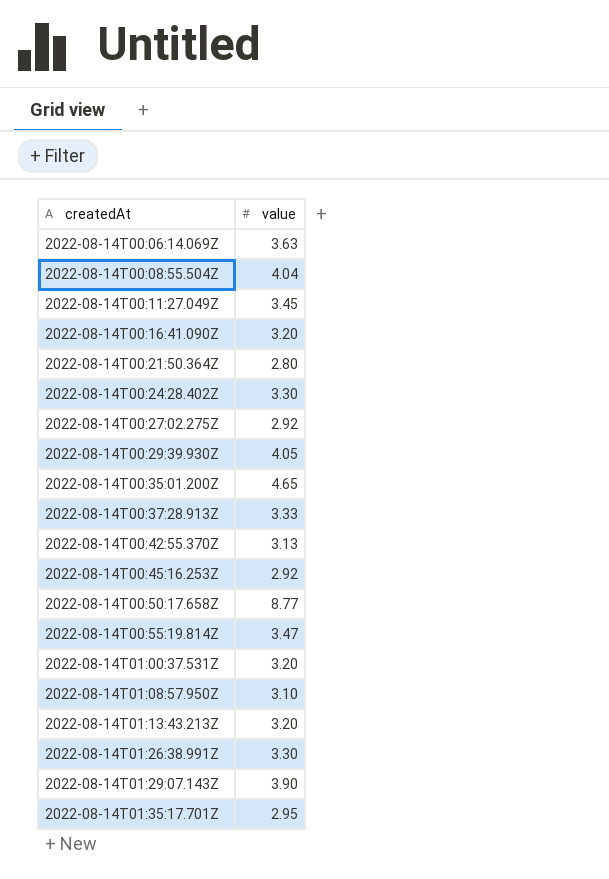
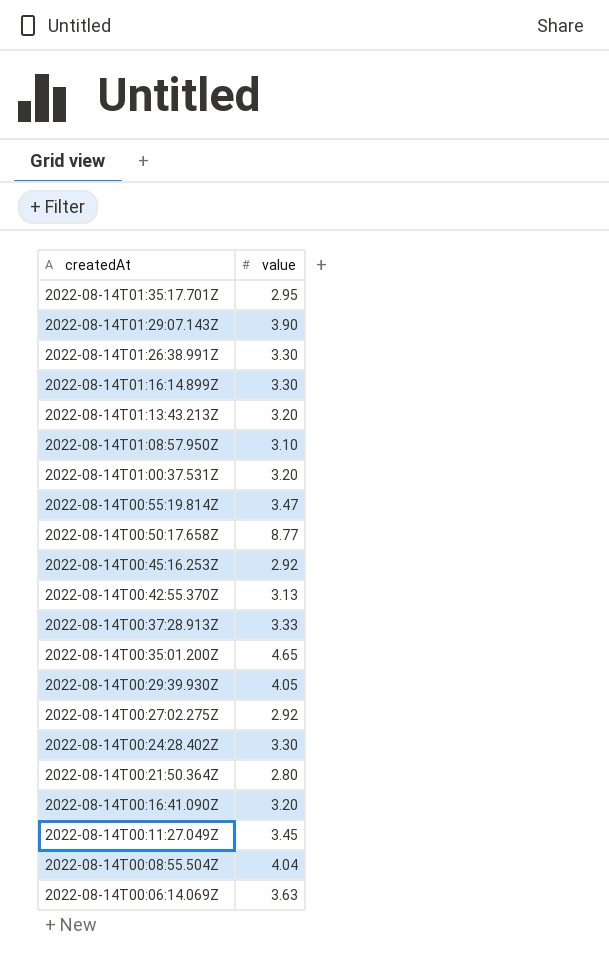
row order: createdAt ascending -> createdAt descending
row 2022-08-14T01:16:14.899Z: none -> 3.30

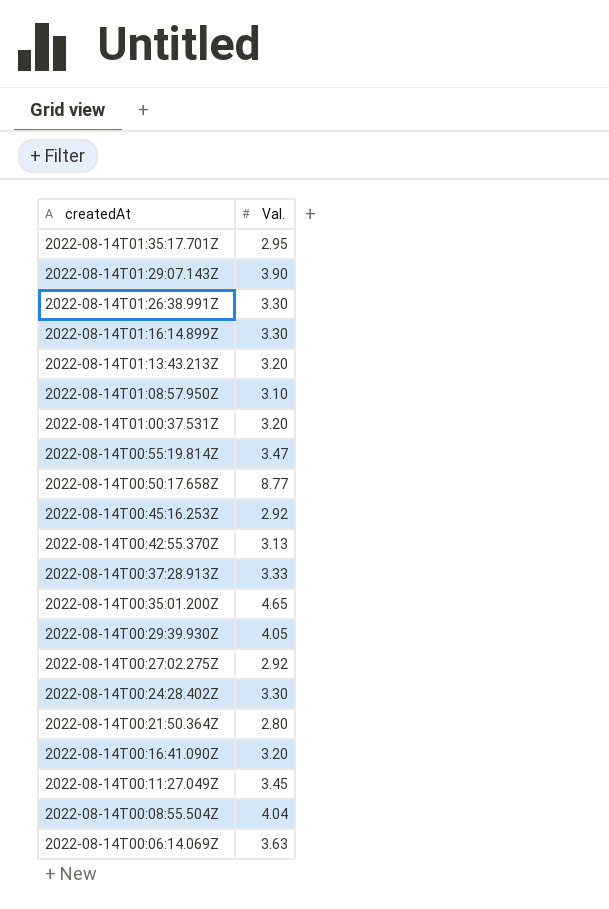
column name: value -> Val.

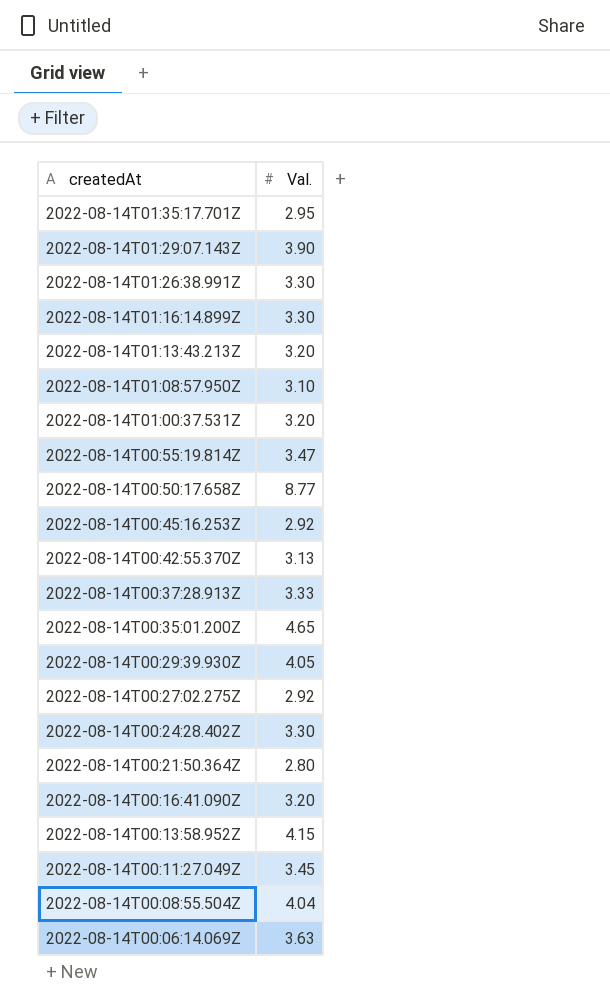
row 2022-08-14T00:13:58.952Z: none -> 4.15

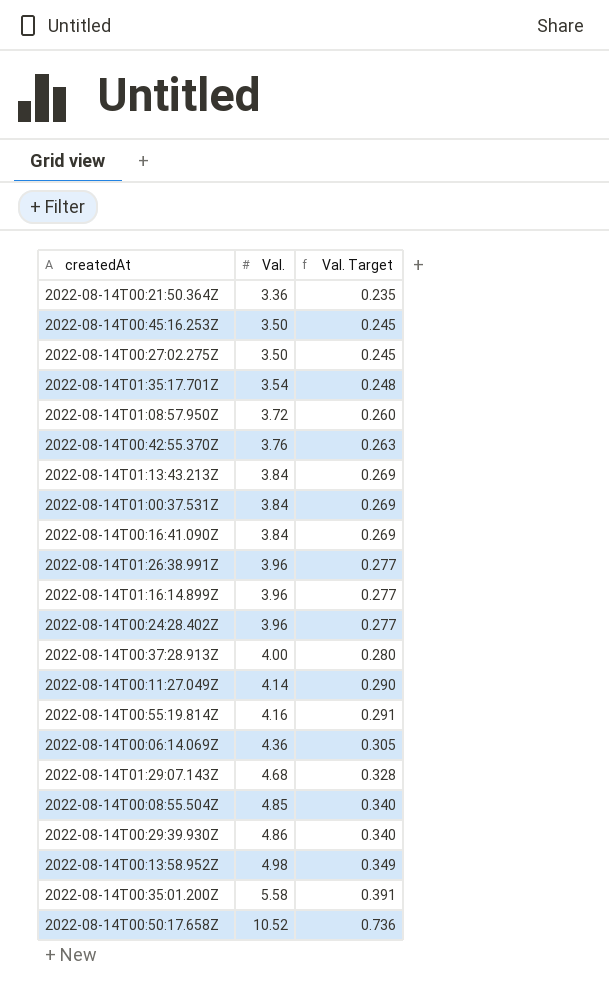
row order: createdAt descending -> Val. ascending
column Val. Target | formula: none -> [Val.] * 0.07
2022-08-14T00:21:50.364Z | Val.: 2.80 -> 3.36
2022-08-14T00:45:16.253Z | Val.: 2.92 -> 3.50
2022-08-14T00:27:02.275Z | Val.: 2.92 -> 3.50
2022-08-14T01:35:17.701Z | Val.: 2.95 -> 3.54
2022-08-14T01:08:57.950Z | Val.: 3.10 -> 3.72
2022-08-14T00:42:55.370Z | Val.: 3.13 -> 3.76
2022-08-14T01:13:43.213Z | Val.: 3.20 -> 3.84
2022-08-14T01:00:37.531Z | Val.: 3.20 -> 3.84
2022-08-14T00:16:41.090Z | Val.: 3.20 -> 3.84
2022-08-14T01:26:38.991Z | Val.: 3.30 -> 3.96
2022-08-14T01:16:14.899Z | Val.: 3.30 -> 3.96
2022-08-14T00:24:28.402Z | Val.: 3.30 -> 3.96
2022-08-14T00:37:28.913Z | Val.: 3.33 -> 4.00
2022-08-14T00:11:27.049Z | Val.: 3.45 -> 4.14
2022-08-14T00:55:19.814Z | Val.: 3.47 -> 4.16
2022-08-14T00:06:14.069Z | Val.: 3.63 -> 4.36
2022-08-14T01:29:07.143Z | Val.: 3.90 -> 4.68
2022-08-14T00:08:55.504Z | Val.: 4.04 -> 4.85
2022-08-14T00:29:39.930Z | Val.: 4.05 -> 4.86
2022-08-14T00:13:58.952Z | Val.: 4.15 -> 4.98
2022-08-14T00:35:01.200Z | Val.: 4.65 -> 5.58
2022-08-14T00:50:17.658Z | Val.: 8.77 -> 10.52

